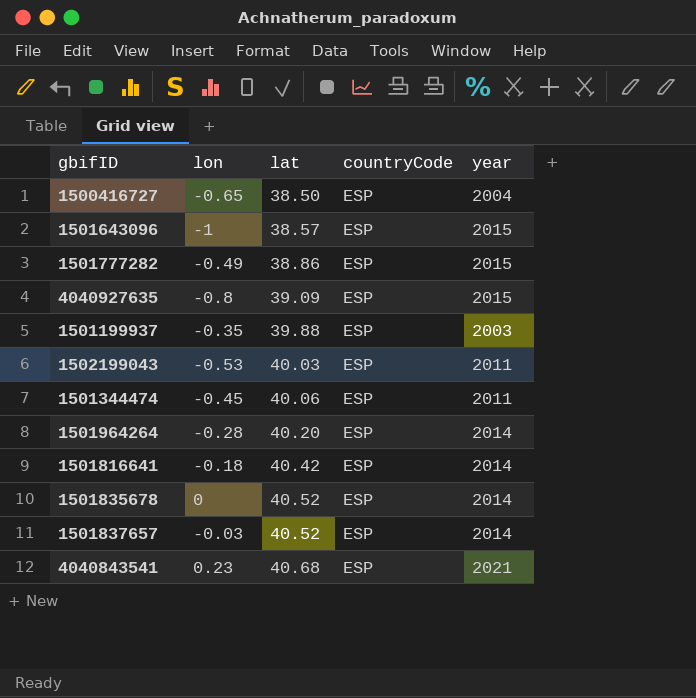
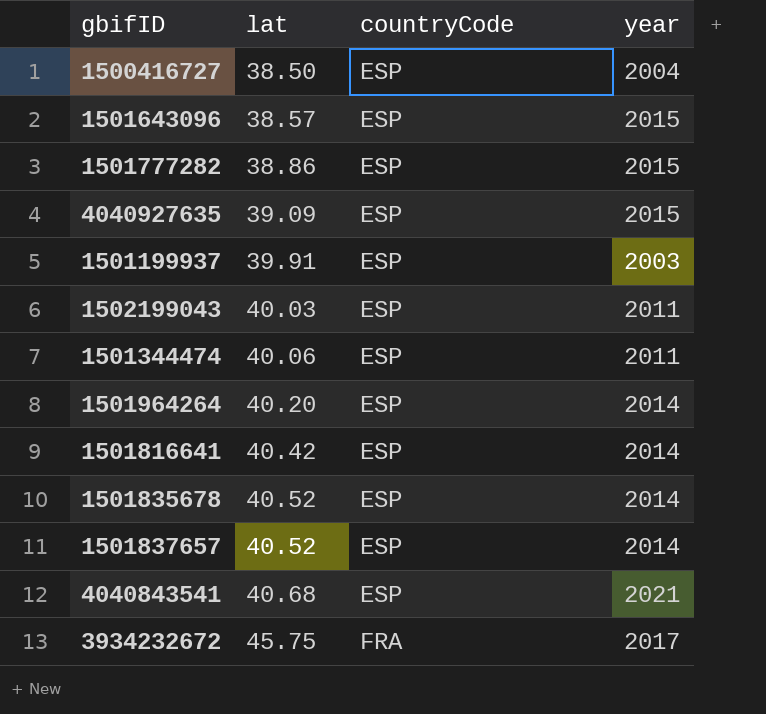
column lon | position: 2 -> none
1501199937 | lat: 39.88 -> 39.91
row 3934232672: none -> 45.75 | FRA | 2017

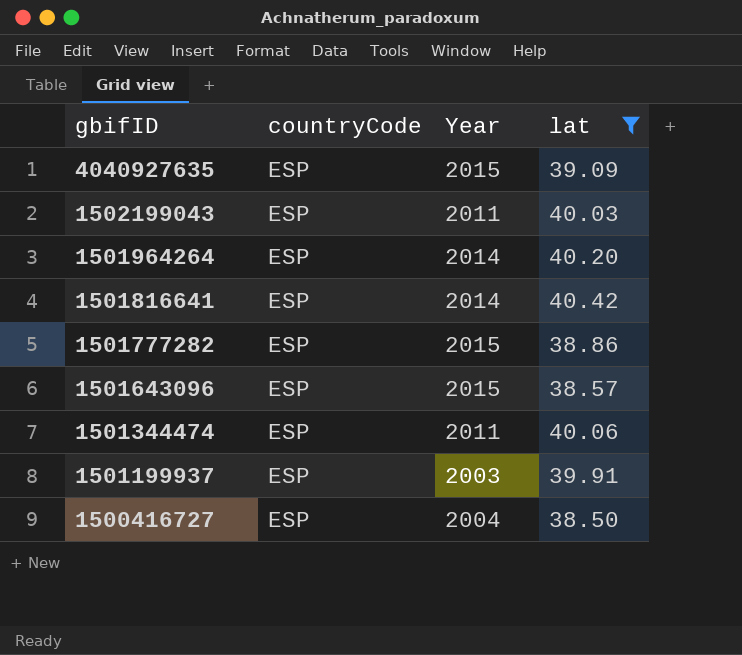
filter: none -> lat <= 40.42
row order: lat ascending -> gbifID descending
column name: year -> Year
column lat | position: 2 -> 4

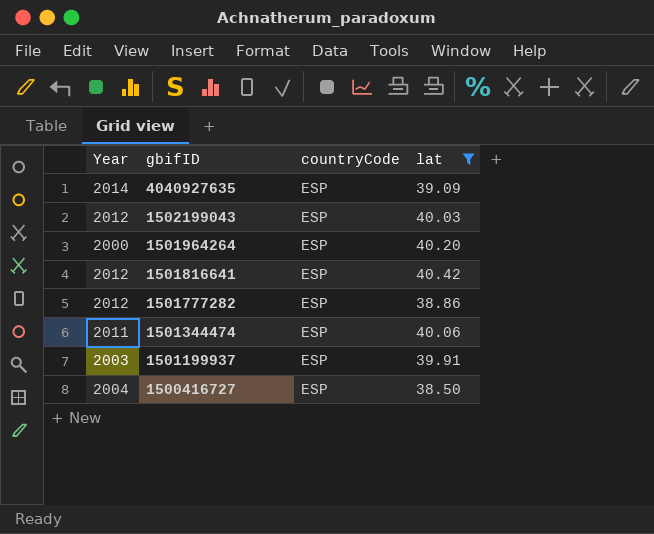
column Year | position: 3 -> 1
row 1501643096: ESP | 2015 | 38.57 -> none
4040927635 | Year: 2015 -> 2014
1502199043 | Year: 2011 -> 2012
1501964264 | Year: 2014 -> 2000
1501816641 | Year: 2014 -> 2012
1501777282 | Year: 2015 -> 2012

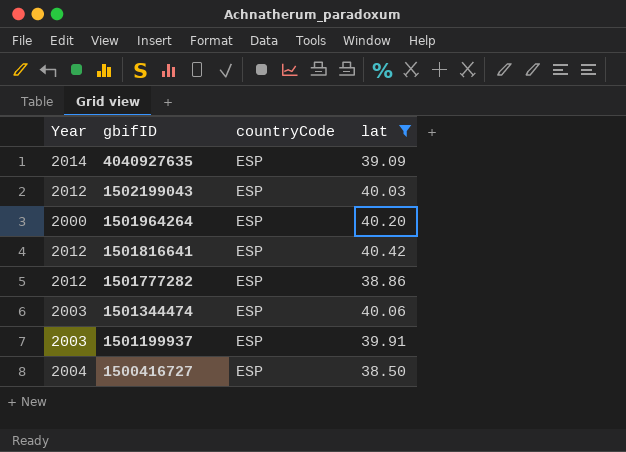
1501344474 | Year: 2011 -> 2003

